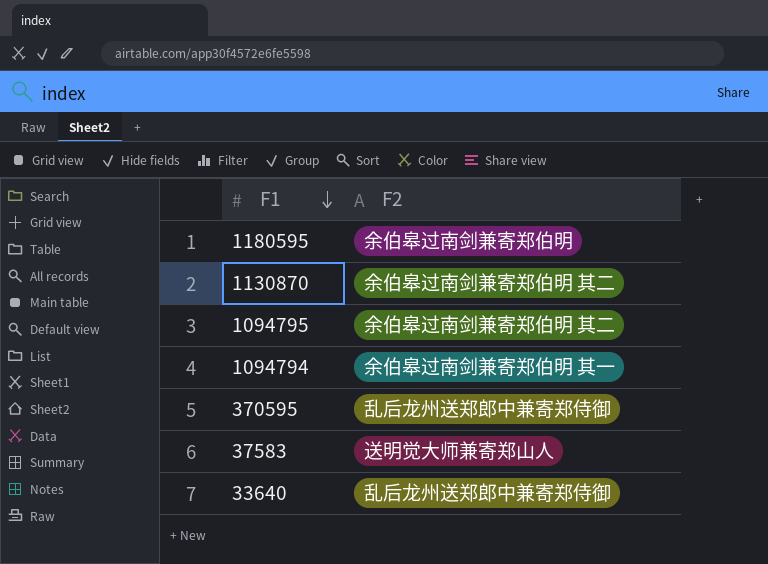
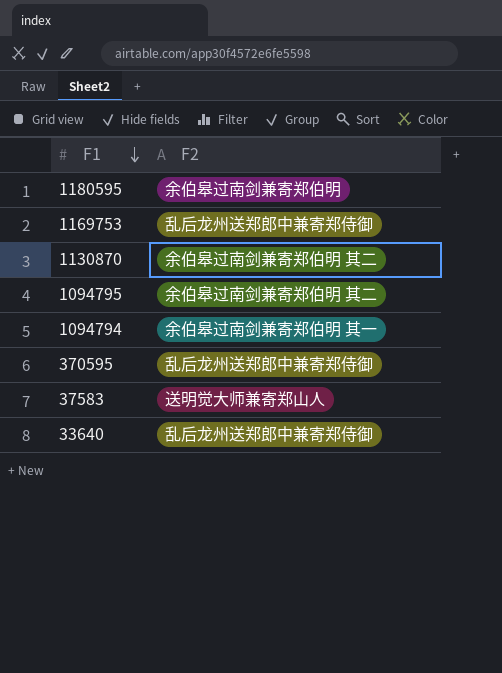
row 1169753: none -> 乱后龙州送郑郎中兼寄郑侍御

